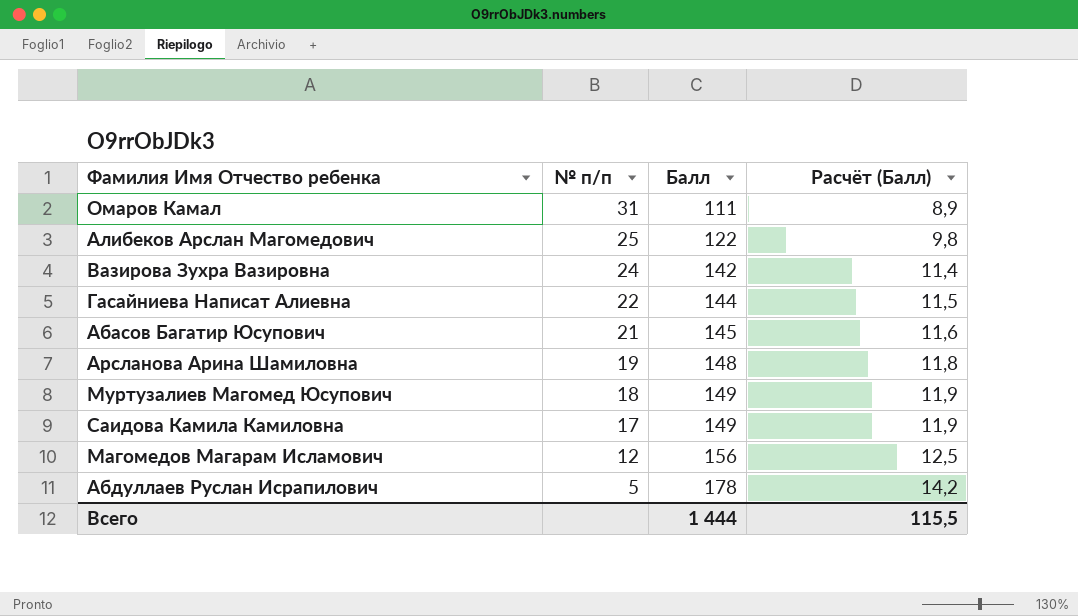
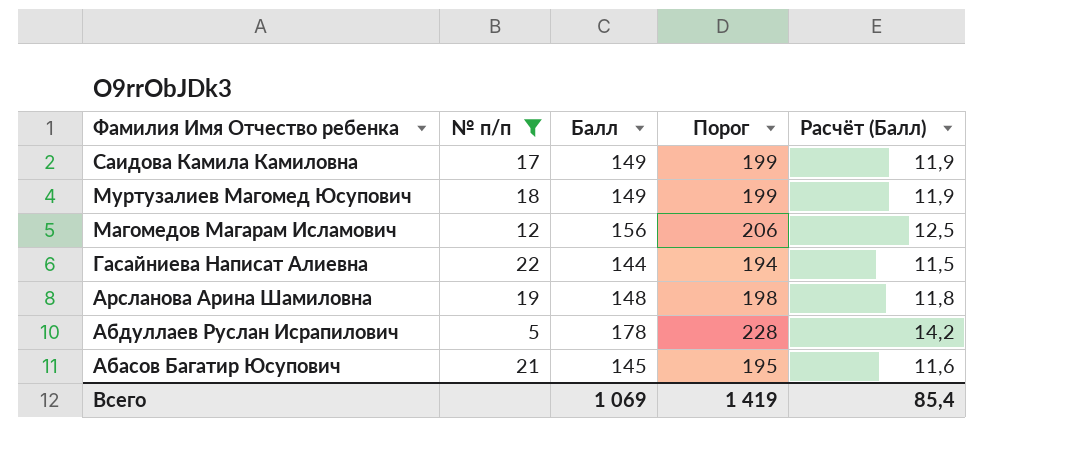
filter: none -> № п/п <= 22
row order: № п/п descending -> Фамилия Имя Отчество ребенка descending
column Порог | formula: none -> [Балл] + 50
Всего | Балл: 1 444 -> 1 069
Всего | Расчёт (Балл): 115,5 -> 85,4

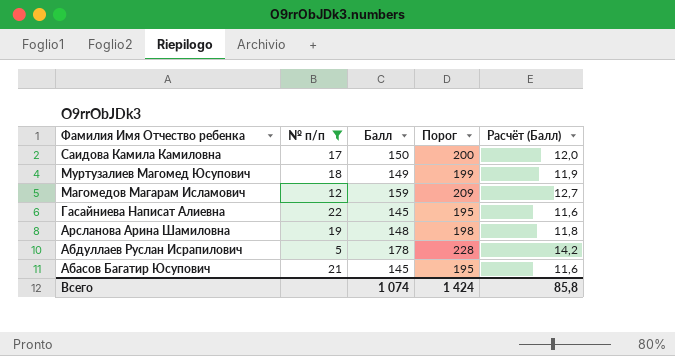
Саидова Камила Камиловна | Балл: 149 -> 150
Саидова Камила Камиловна | Порог: 199 -> 200
Саидова Камила Камиловна | Расчёт (Балл): 11,9 -> 12,0
Магомедов Магарам Исламович | Балл: 156 -> 159
Магомедов Магарам Исламович | Порог: 206 -> 209
Магомедов Магарам Исламович | Расчёт (Балл): 12,5 -> 12,7
Гасайниева Написат Алиевна | Балл: 144 -> 145
Гасайниева Написат Алиевна | Порог: 194 -> 195
Гасайниева Написат Алиевна | Расчёт (Балл): 11,5 -> 11,6
Всего | Балл: 1 069 -> 1 074
Всего | Порог: 1 419 -> 1 424
Всего | Расчёт (Балл): 85,4 -> 85,8

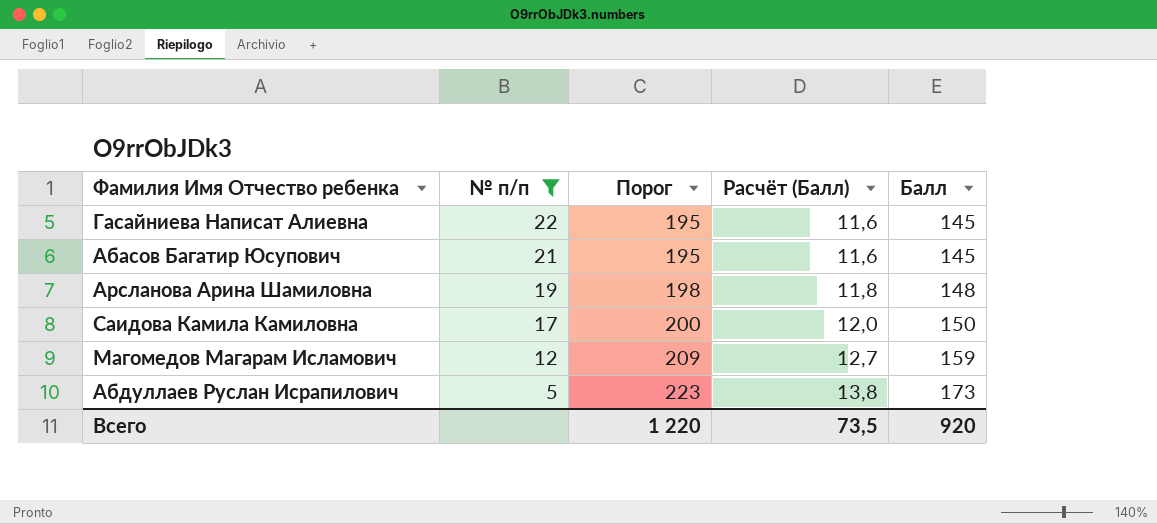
row order: Фамилия Имя Отчество ребенка descending -> № п/п descending
column Балл | position: 3 -> 5
row Муртузалиев Магомед Юсупович: 18 | 149 | 199 | 11,9 -> none
Абдуллаев Руслан Исрапилович | Порог: 228 -> 223
Абдуллаев Руслан Исрапилович | Расчёт (Балл): 14,2 -> 13,8
Абдуллаев Руслан Исрапилович | Балл: 178 -> 173
Всего | Порог: 1 424 -> 1 220
Всего | Расчёт (Балл): 85,8 -> 73,5
Всего | Балл: 1 074 -> 920

